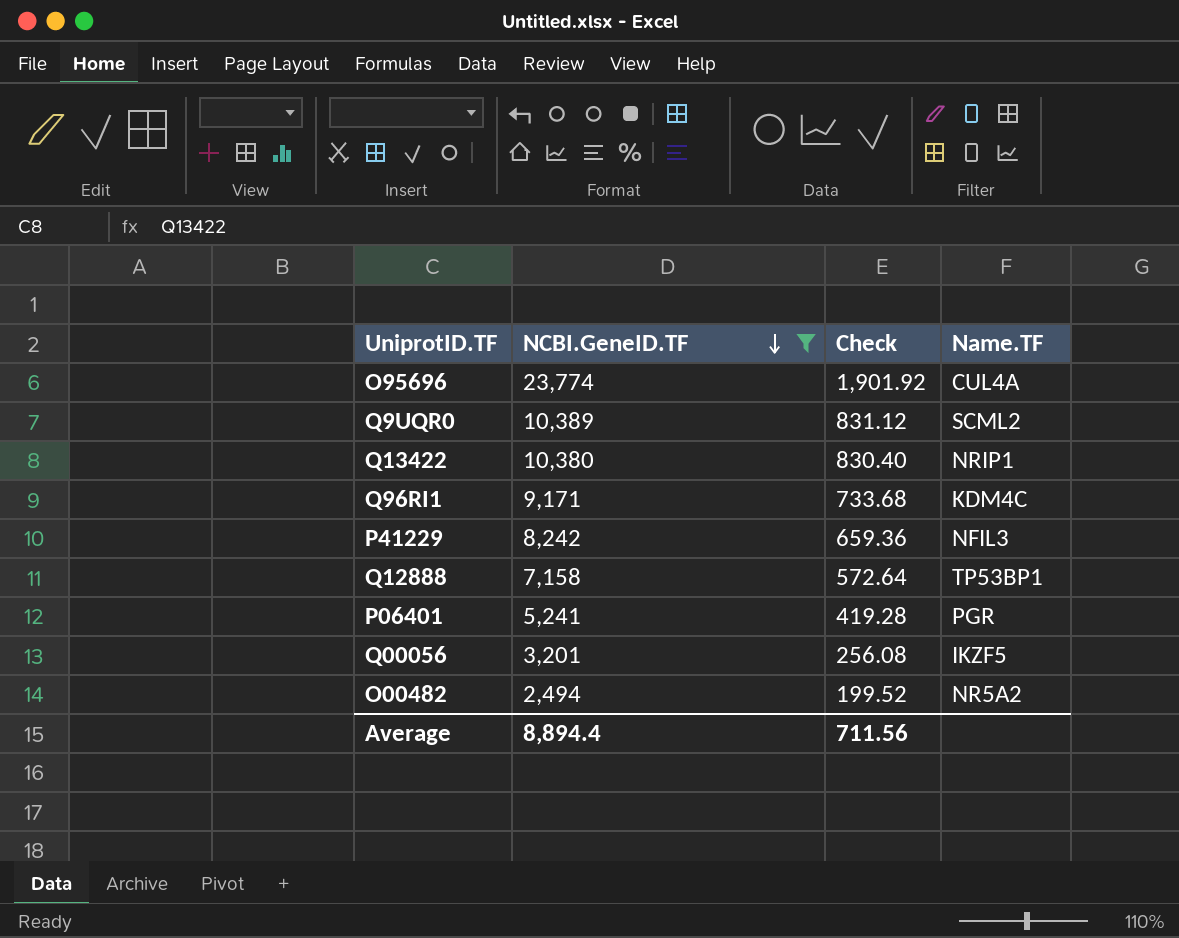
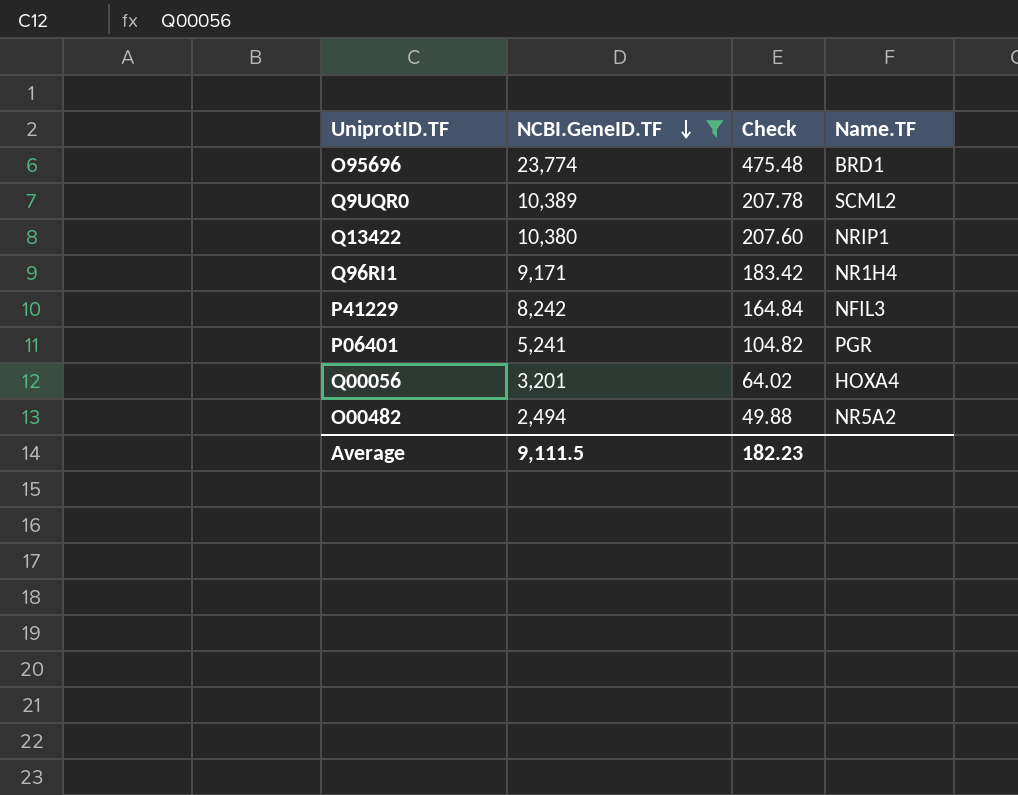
column Check | formula: [NCBI.GeneID.TF] * 0.08 -> [NCBI.GeneID.TF] * 0.02
row Q12888: 7,158 | 572.64 | TP53BP1 -> none
O95696 | Name.TF: CUL4A -> BRD1
Q96RI1 | Name.TF: KDM4C -> NR1H4
Q00056 | Name.TF: IKZF5 -> HOXA4
Average | NCBI.GeneID.TF: 8,894.4 -> 9,111.5
Average | Check: 711.56 -> 182.23

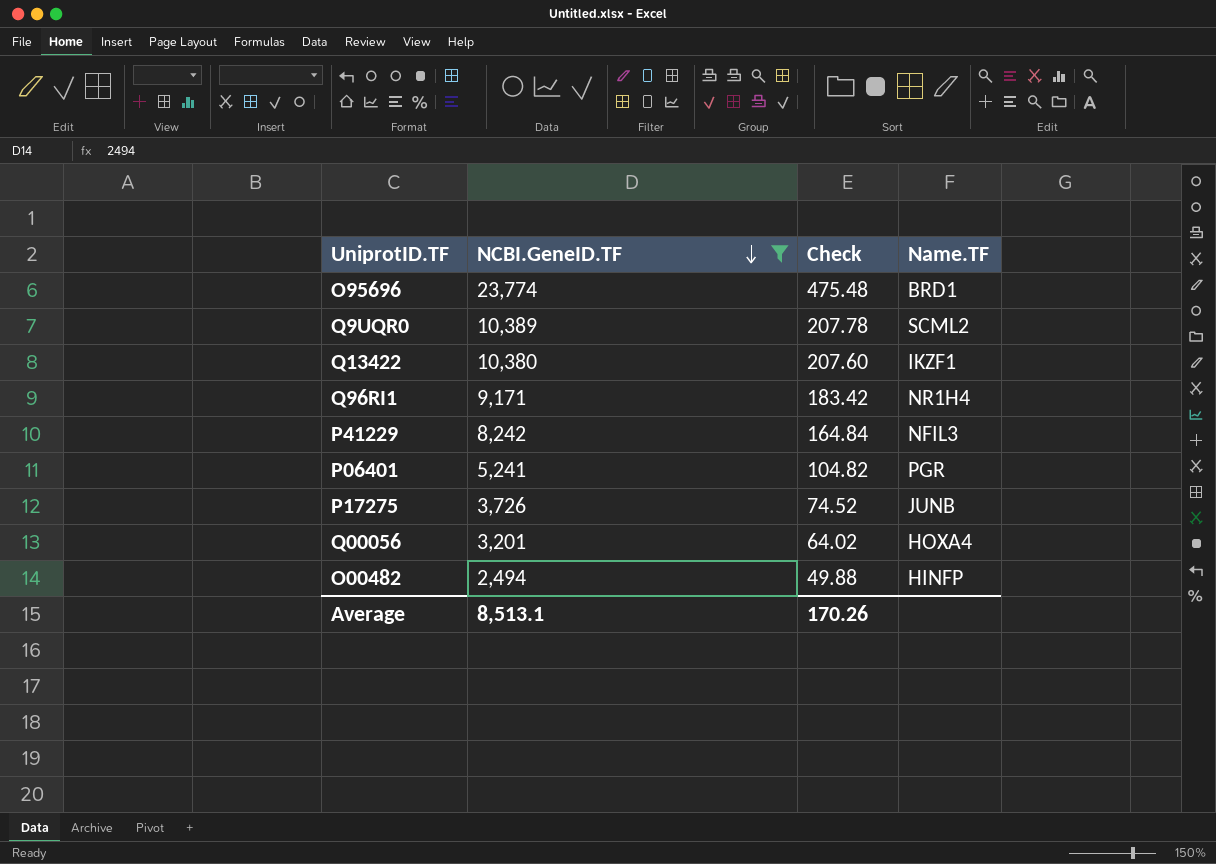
Q13422 | Name.TF: NRIP1 -> IKZF1
row P17275: none -> 3,726 | 74.52 | JUNB
O00482 | Name.TF: NR5A2 -> HINFP
Average | NCBI.GeneID.TF: 9,111.5 -> 8,513.1
Average | Check: 182.23 -> 170.26

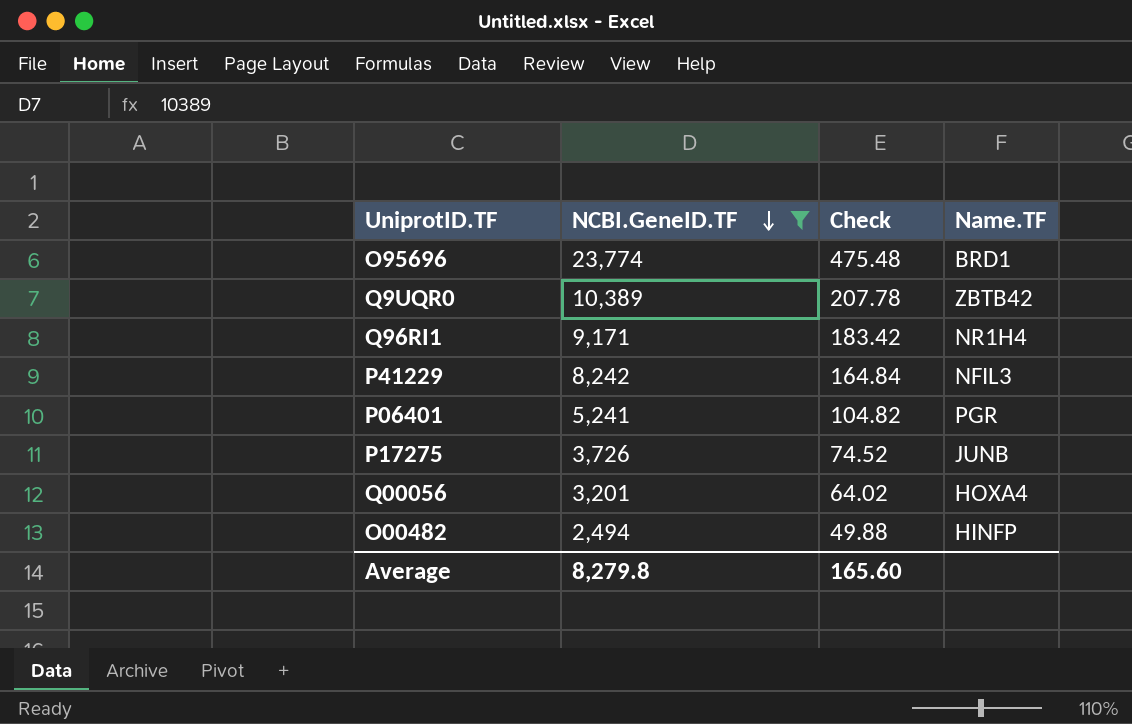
row Q13422: 10,380 | 207.60 | IKZF1 -> none
Q9UQR0 | Name.TF: SCML2 -> ZBTB42
Average | NCBI.GeneID.TF: 8,513.1 -> 8,279.8
Average | Check: 170.26 -> 165.60

